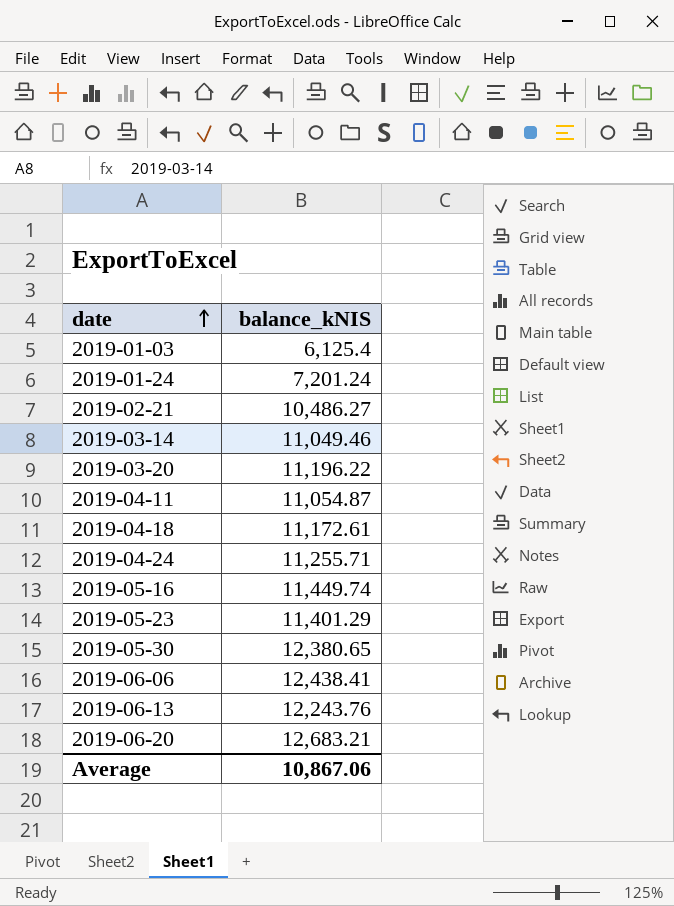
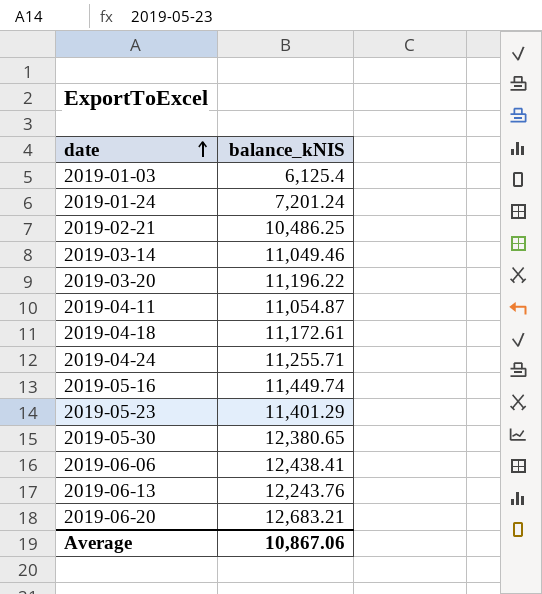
2019-02-21 | balance_kNIS: 10,486.27 -> 10,486.25

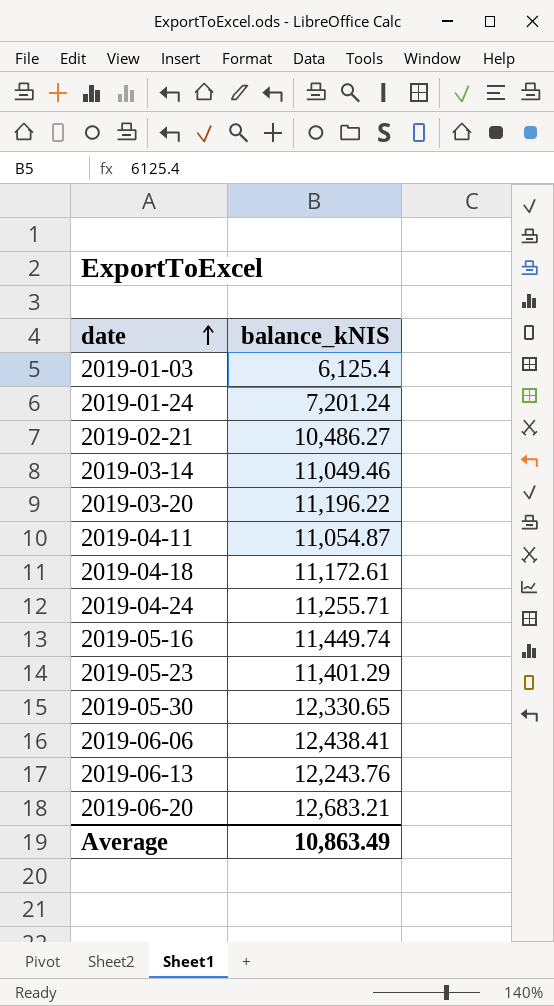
2019-02-21 | balance_kNIS: 10,486.25 -> 10,486.27
2019-05-30 | balance_kNIS: 12,380.65 -> 12,330.65
Average | balance_kNIS: 10,867.06 -> 10,863.49

